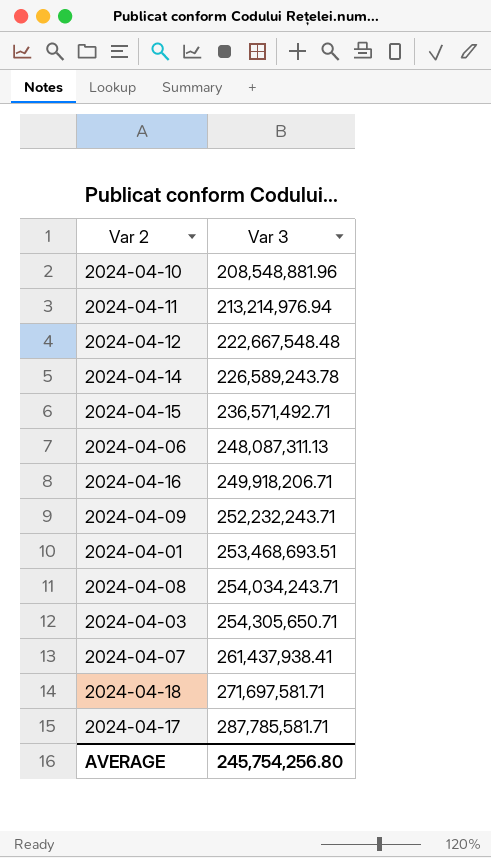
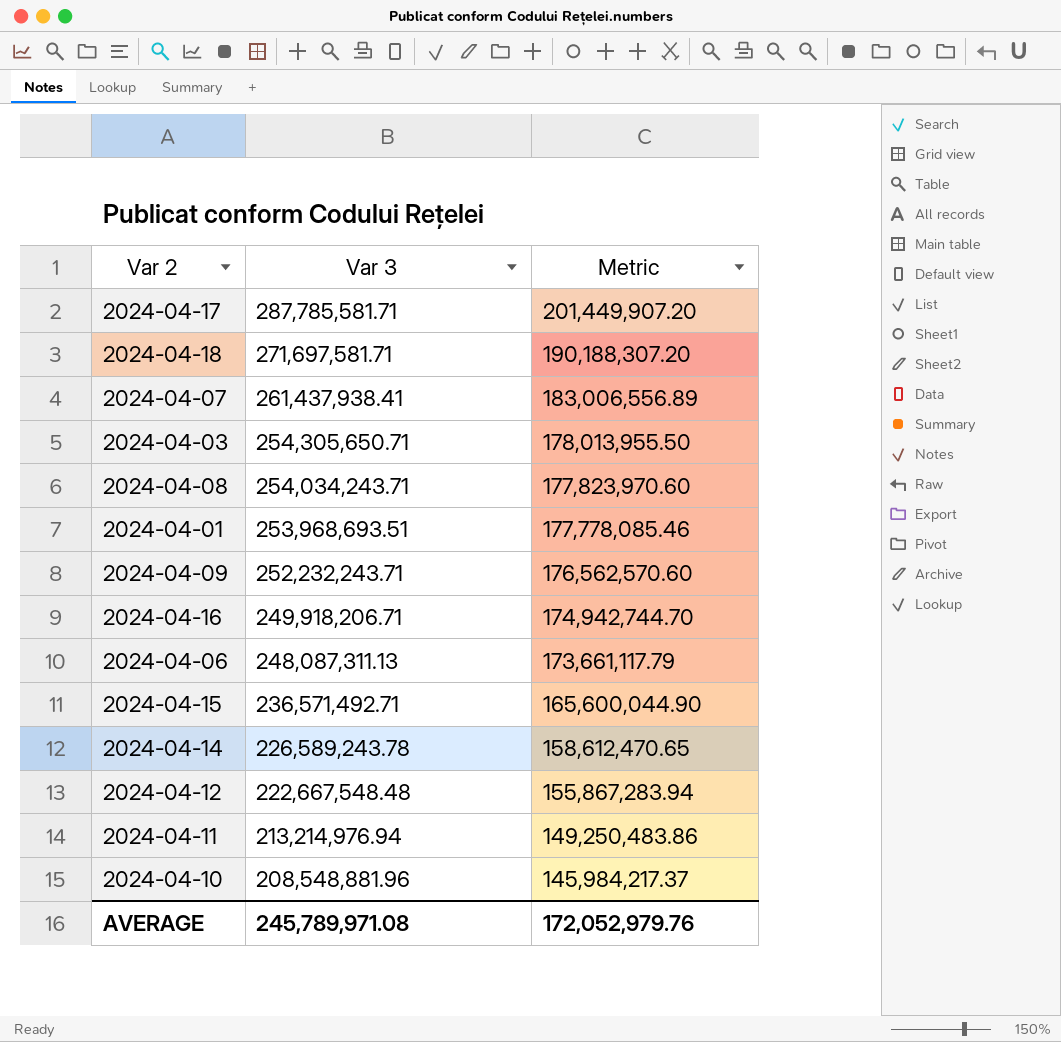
row order: Var 3 ascending -> Var 3 descending
column Metric | formula: none -> [Var 3] * 0.7
2024-04-01 | Var 3: 253,468,693.51 -> 253,968,693.51
AVERAGE | Var 3: 245,754,256.80 -> 245,789,971.08

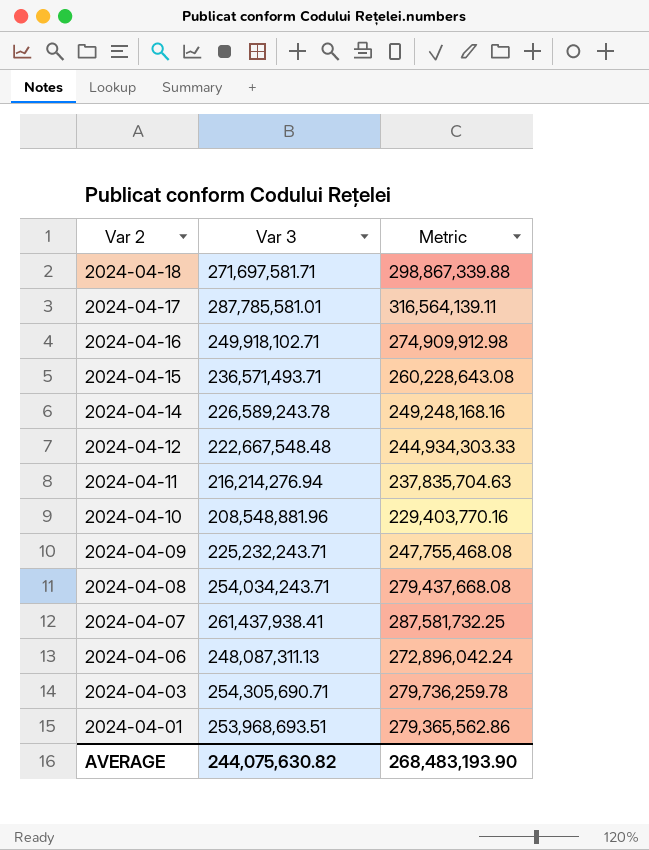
row order: Var 3 descending -> Var 2 descending
column Metric | formula: [Var 3] * 0.7 -> [Var 3] * 1.1
2024-04-17 | Var 3: 287,785,581.71 -> 287,785,581.01
2024-04-16 | Var 3: 249,918,206.71 -> 249,918,102.71
2024-04-15 | Var 3: 236,571,492.71 -> 236,571,493.71
2024-04-11 | Var 3: 213,214,976.94 -> 216,214,276.94
2024-04-09 | Var 3: 252,232,243.71 -> 225,232,243.71
2024-04-03 | Var 3: 254,305,650.71 -> 254,305,690.71
AVERAGE | Var 3: 245,789,971.08 -> 244,075,630.82
AVERAGE | Metric: 172,052,979.76 -> 268,483,193.90

